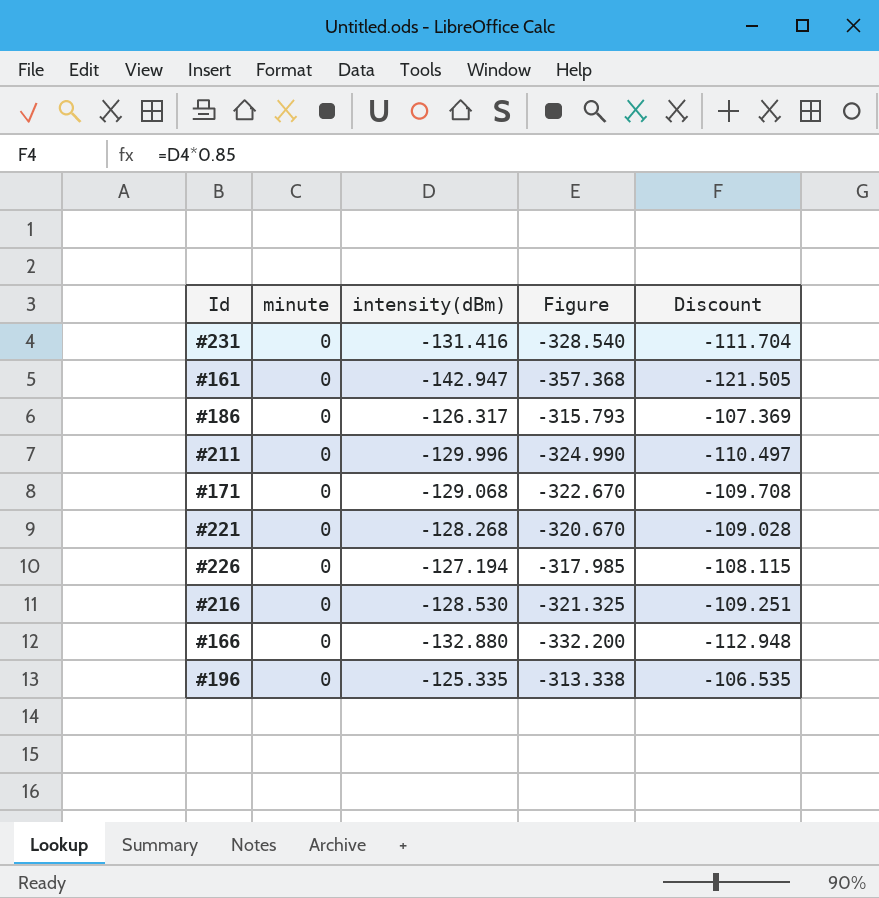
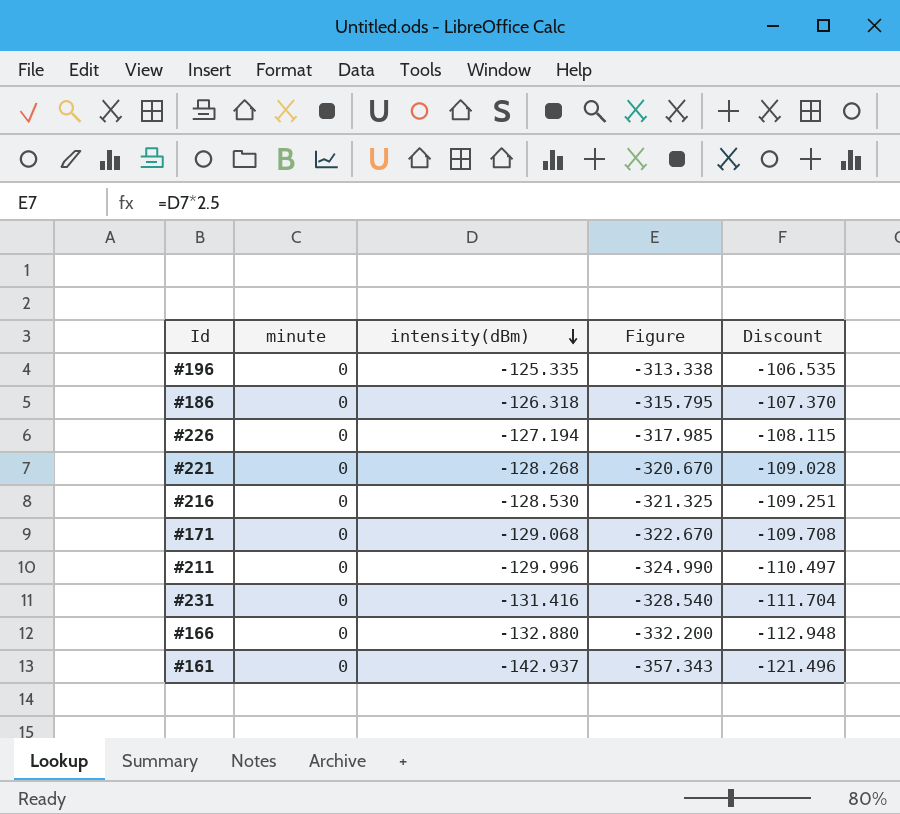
row order: none -> intensity(dBm) descending
#186 | intensity(dBm): -126.317 -> -126.318
#186 | Figure: -315.793 -> -315.795
#186 | Discount: -107.369 -> -107.370
#161 | intensity(dBm): -142.947 -> -142.937
#161 | Figure: -357.368 -> -357.343
#161 | Discount: -121.505 -> -121.496

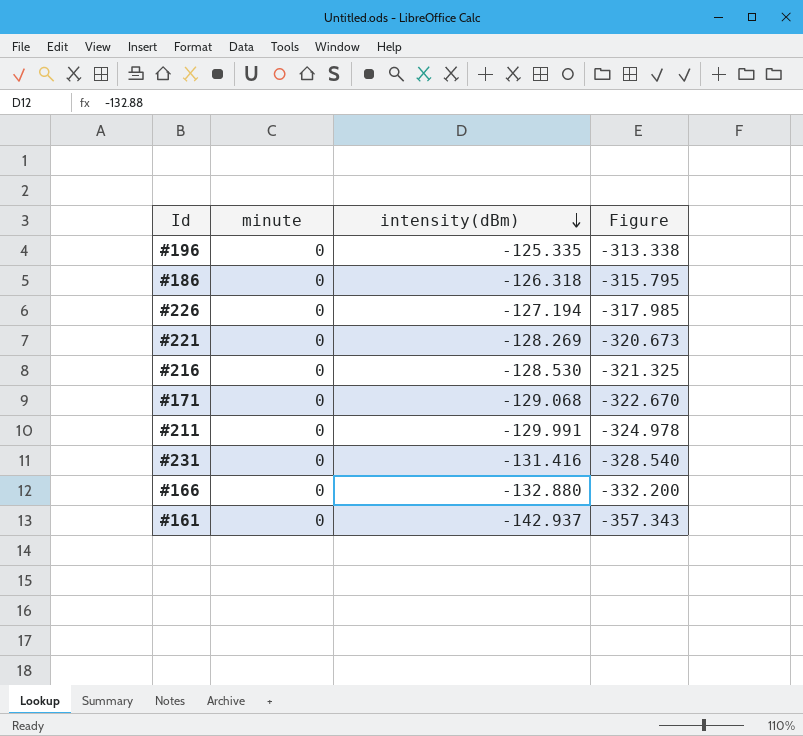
column Discount | formula: [intensity(dBm)] * 0.85 -> none
#221 | intensity(dBm): -128.268 -> -128.269
#221 | Figure: -320.670 -> -320.673
#211 | intensity(dBm): -129.996 -> -129.991
#211 | Figure: -324.990 -> -324.978

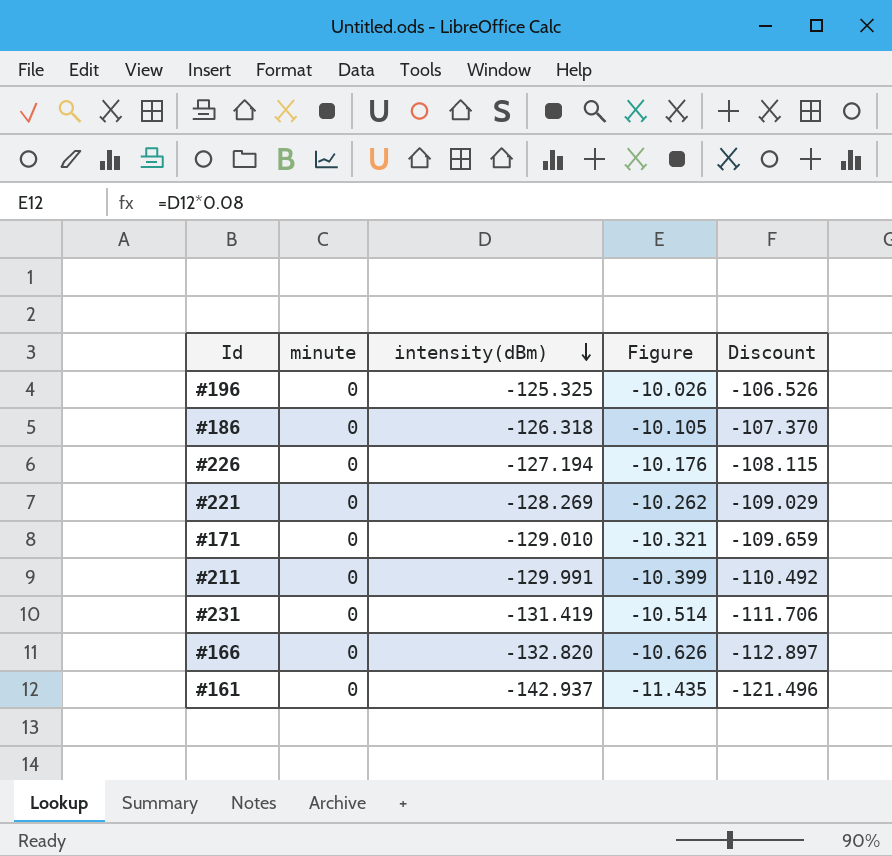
column Figure | formula: [intensity(dBm)] * 2.5 -> [intensity(dBm)] * 0.08
column Discount | formula: none -> [intensity(dBm)] * 0.85
row #216: 0 | -128.530 | -321.325 -> none
#196 | intensity(dBm): -125.335 -> -125.325
#171 | intensity(dBm): -129.068 -> -129.010
#231 | intensity(dBm): -131.416 -> -131.419
#166 | intensity(dBm): -132.880 -> -132.820

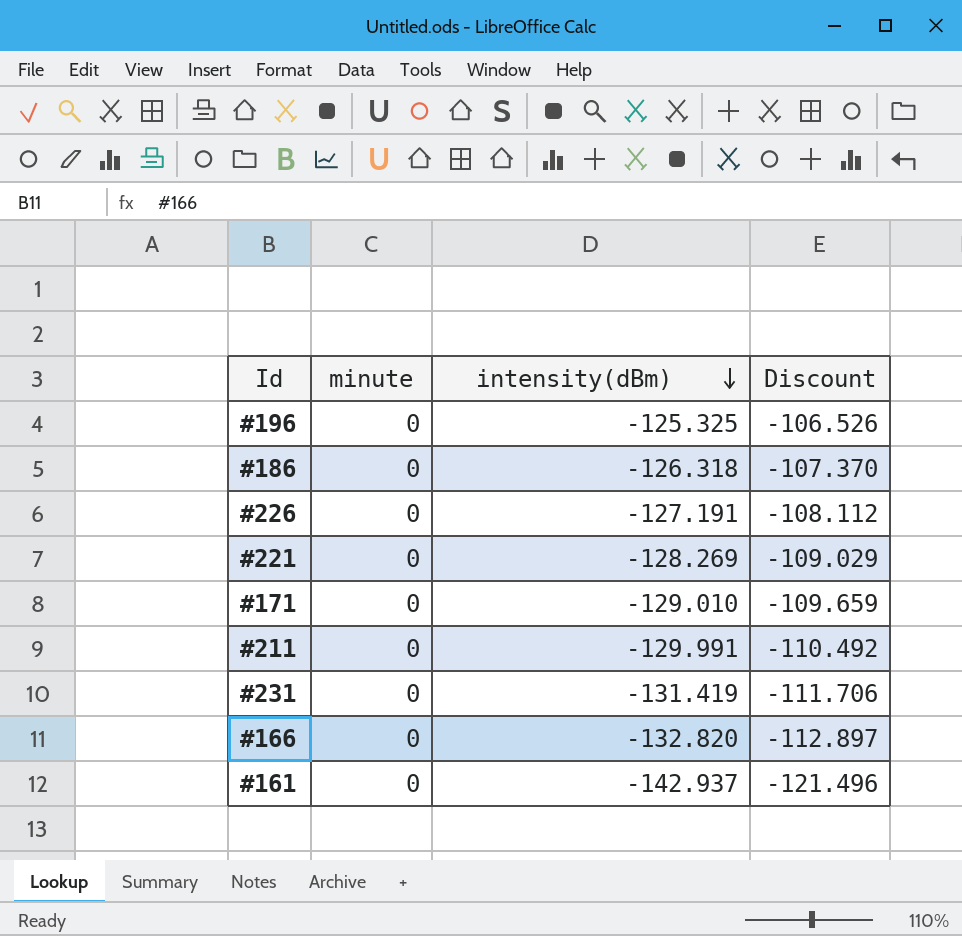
column Figure | formula: [intensity(dBm)] * 0.08 -> none
#226 | intensity(dBm): -127.194 -> -127.191
#226 | Discount: -108.115 -> -108.112

